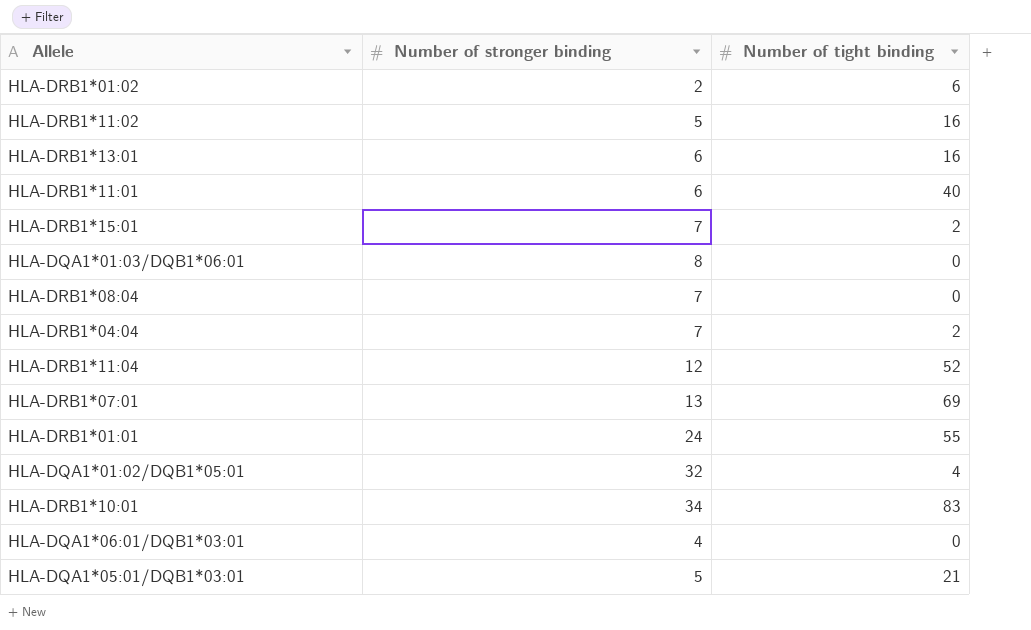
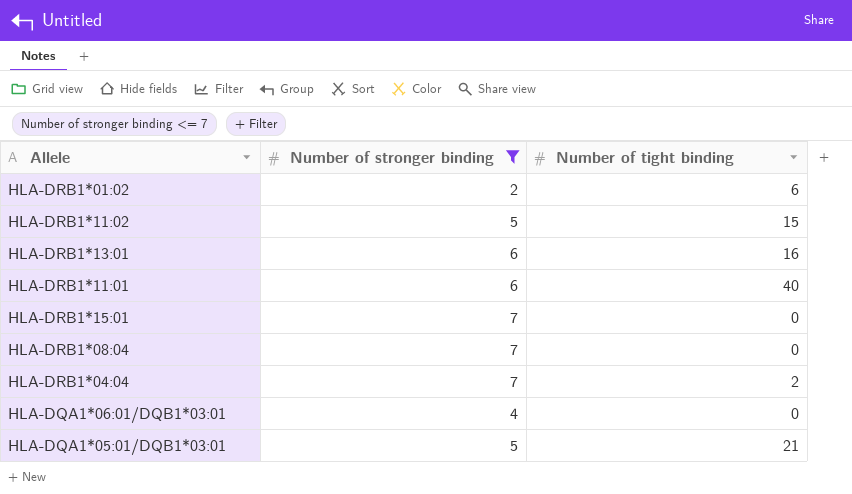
filter: none -> Number of stronger binding <= 7
HLA-DRB1*11:02 | Number of tight binding: 16 -> 15
HLA-DRB1*15:01 | Number of tight binding: 2 -> 0

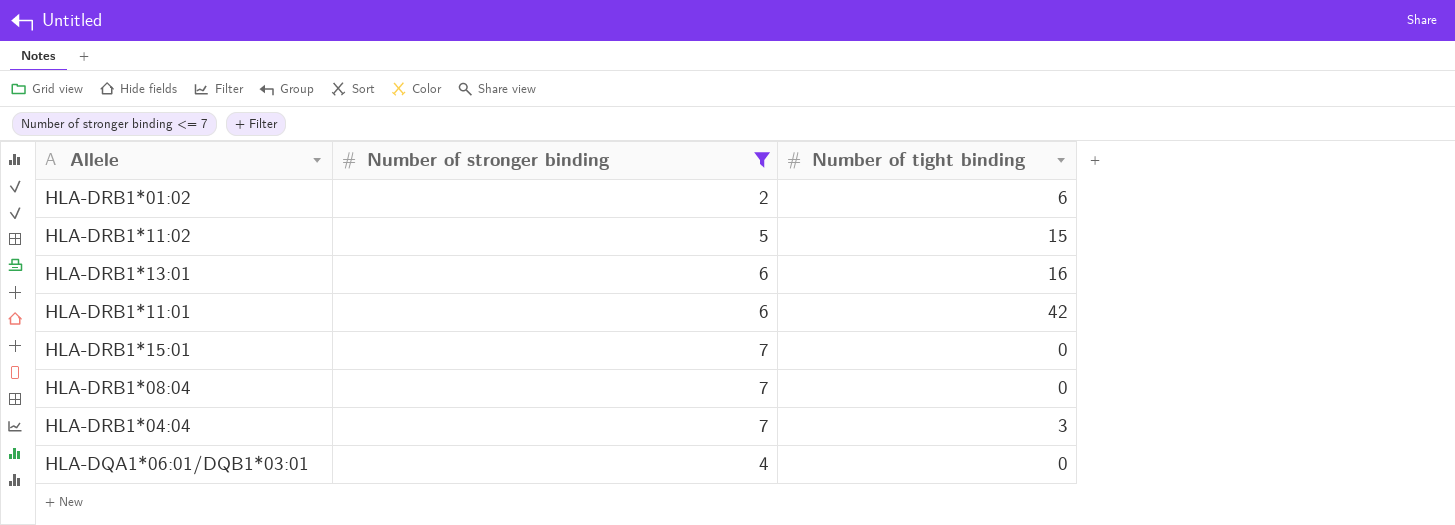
row HLA-DQA1*05:01/DQB1*03:01: 5 | 21 -> none
HLA-DRB1*11:01 | Number of tight binding: 40 -> 42
HLA-DRB1*04:04 | Number of tight binding: 2 -> 3

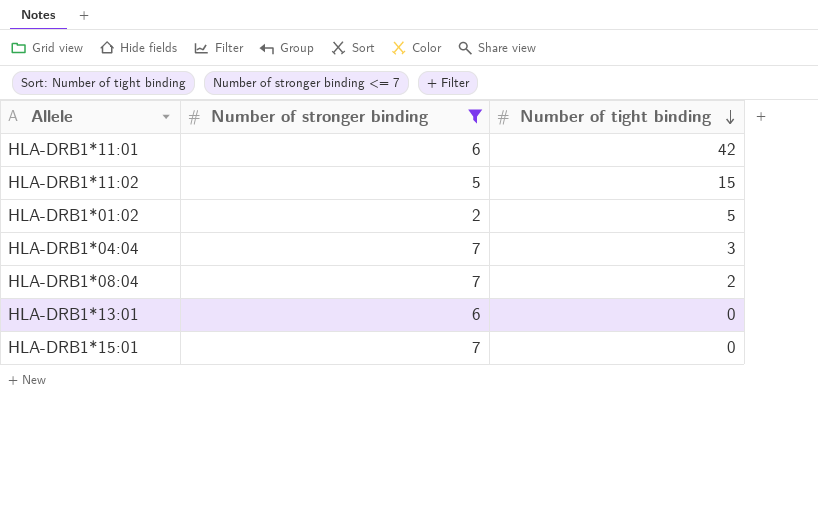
row order: none -> Number of tight binding descending
row HLA-DQA1*06:01/DQB1*03:01: 4 | 0 -> none
HLA-DRB1*01:02 | Number of tight binding: 6 -> 5
HLA-DRB1*08:04 | Number of tight binding: 0 -> 2
HLA-DRB1*13:01 | Number of tight binding: 16 -> 0

